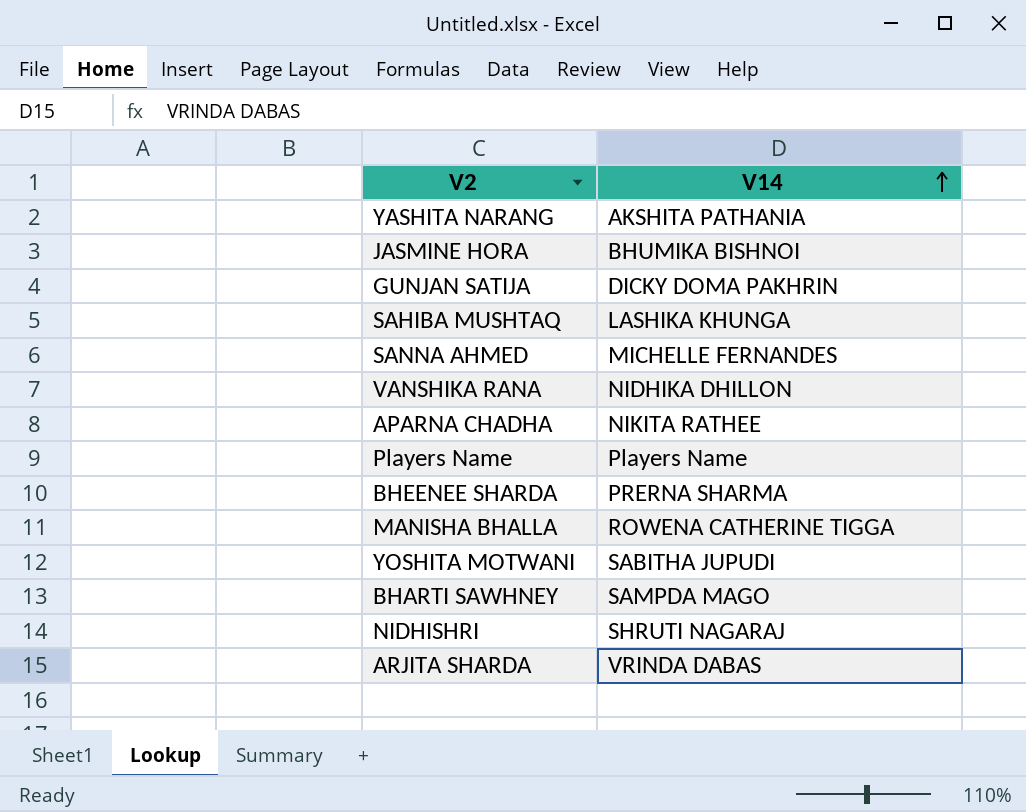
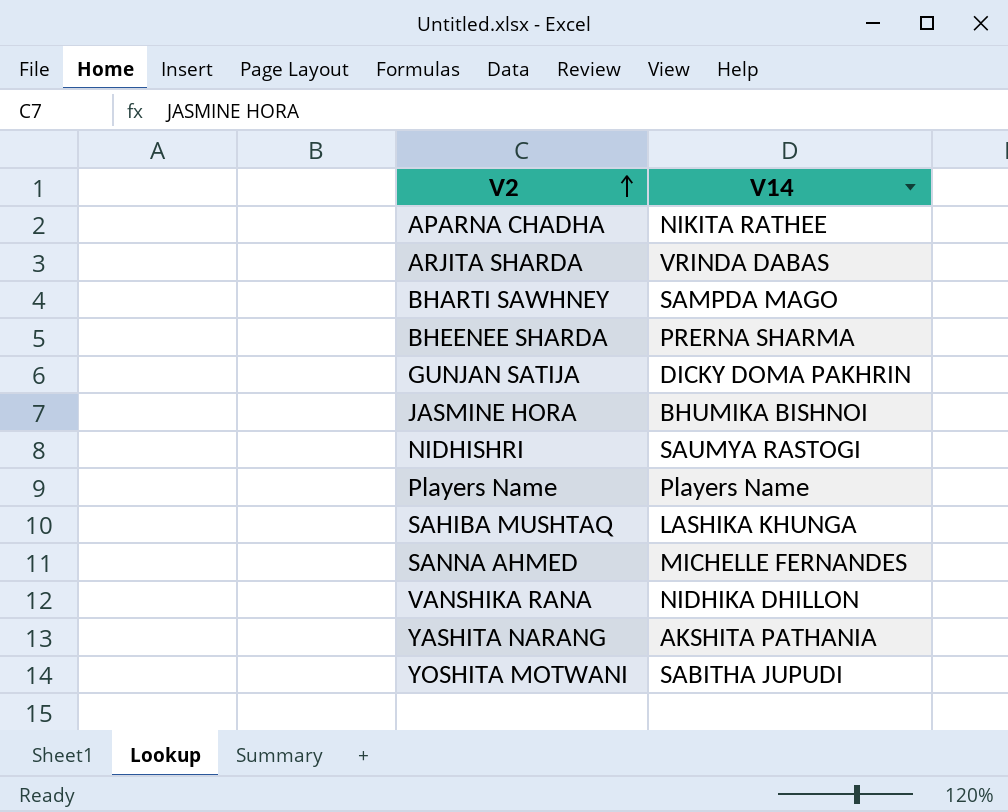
row order: V14 ascending -> V2 ascending
row MANISHA BHALLA: ROWENA CATHERINE TIGGA -> none
NIDHISHRI | V14: SHRUTI NAGARAJ -> SAUMYA RASTOGI

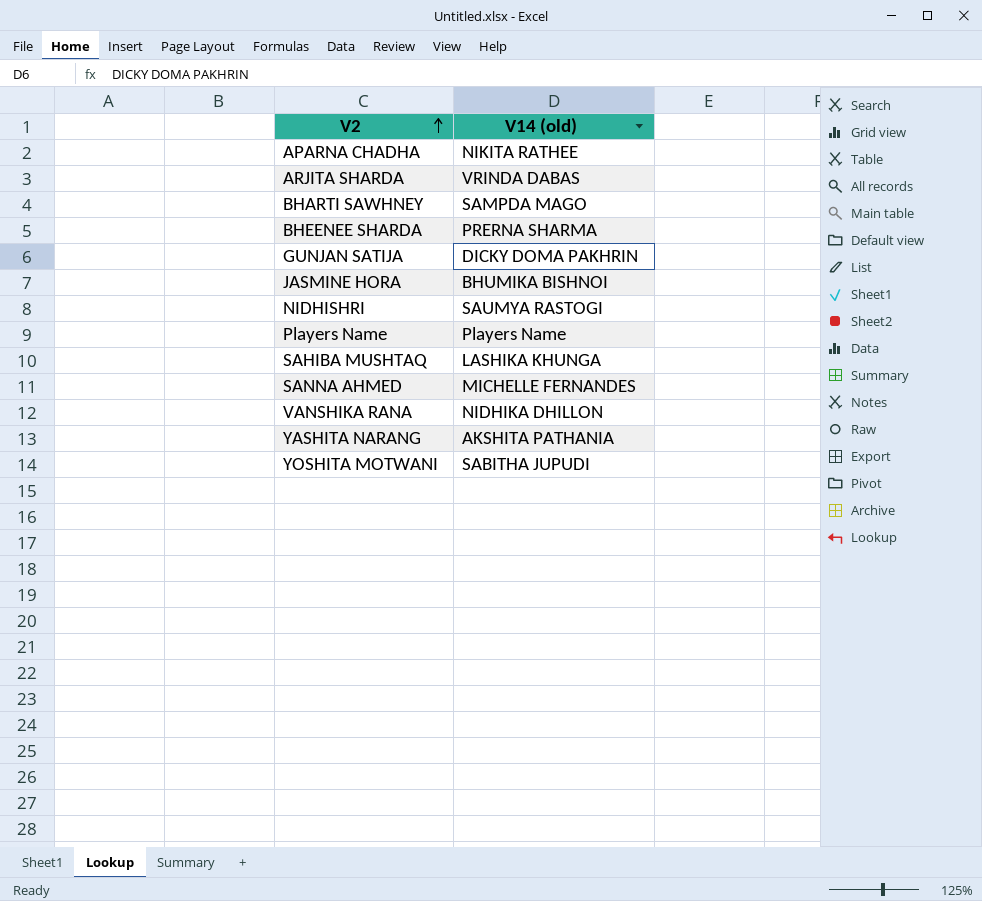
column name: V14 -> V14 (old)

